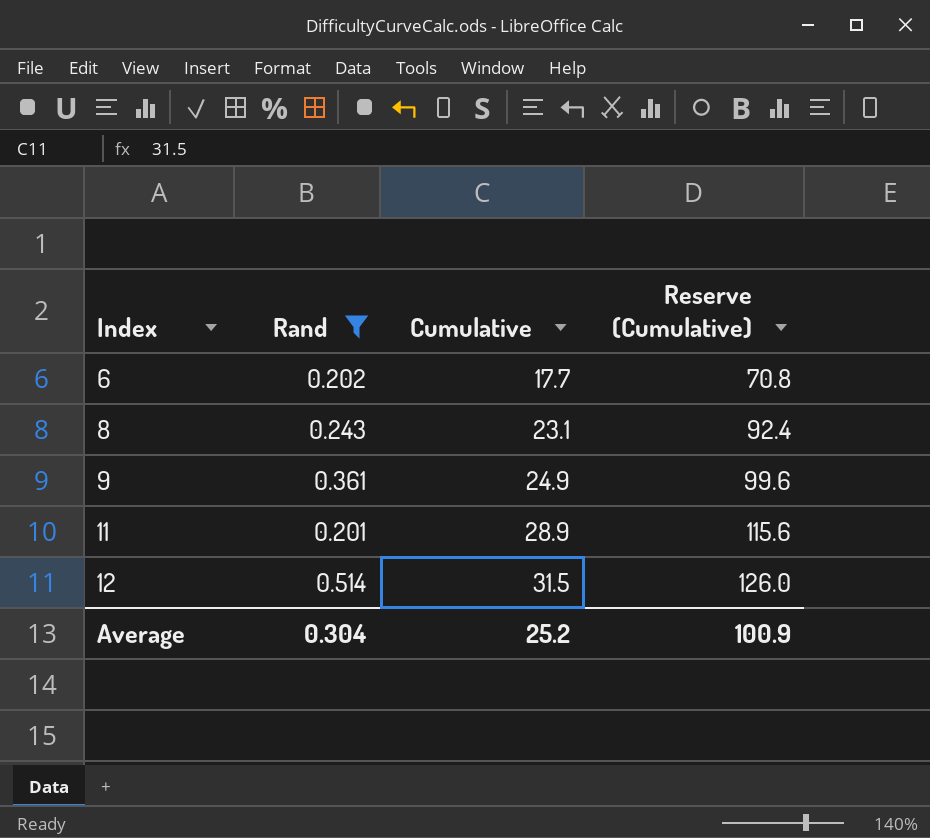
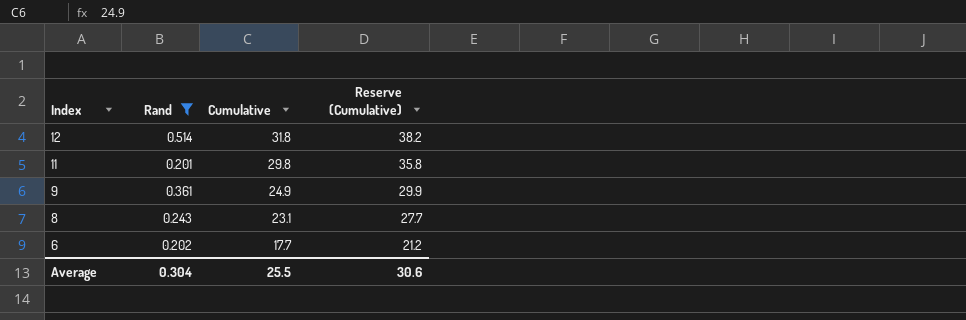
row order: Index ascending -> Index descending
column Reserve (Cumulative) | formula: [Cumulative] * 4 -> [Cumulative] * 1.2
12 | Cumulative: 31.5 -> 31.8
11 | Cumulative: 28.9 -> 29.8
Average | Cumulative: 25.2 -> 25.5
Average | Reserve (Cumulative): 100.9 -> 30.6

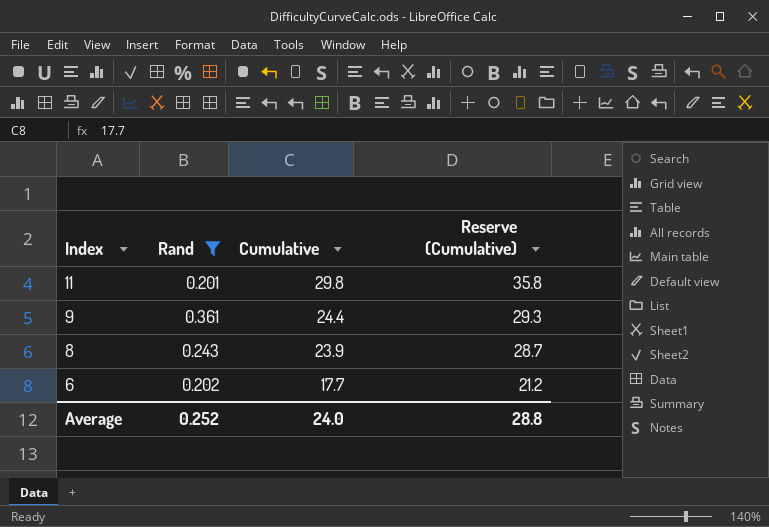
row 12: 0.514 | 31.8 | 38.2 -> none
9 | Cumulative: 24.9 -> 24.4
9 | Reserve (Cumulative): 29.9 -> 29.3
8 | Cumulative: 23.1 -> 23.9
8 | Reserve (Cumulative): 27.7 -> 28.7
Average | Rand: 0.304 -> 0.252
Average | Cumulative: 25.5 -> 24.0
Average | Reserve (Cumulative): 30.6 -> 28.8

